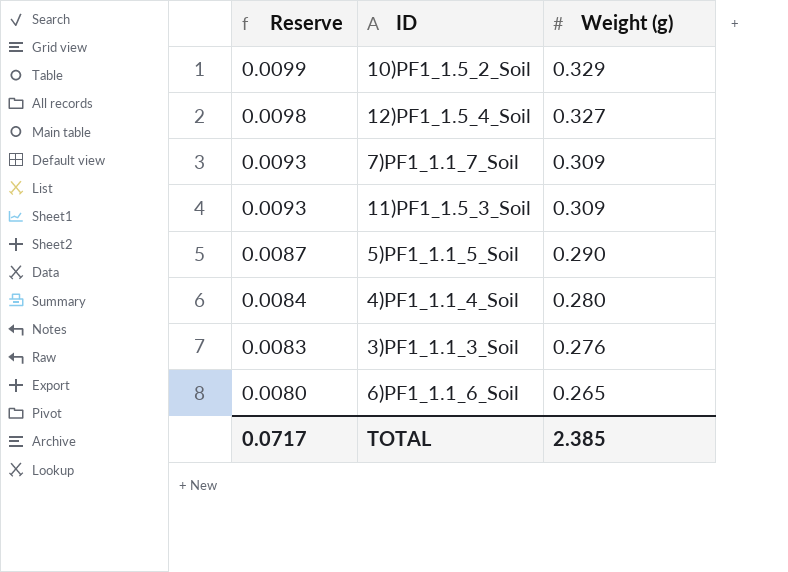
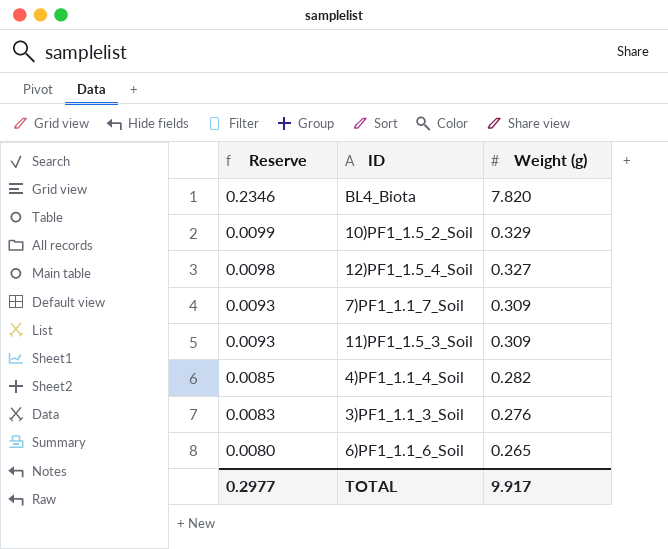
row 5)PF1_1.1_5_Soil: 0.0087 | 0.290 -> none
row BL4_Biota: none -> 0.2346 | 7.820
4)PF1_1.1_4_Soil | Reserve: 0.0084 -> 0.0085
4)PF1_1.1_4_Soil | Weight (g): 0.280 -> 0.282
TOTAL | Reserve: 0.0717 -> 0.2977
TOTAL | Weight (g): 2.385 -> 9.917

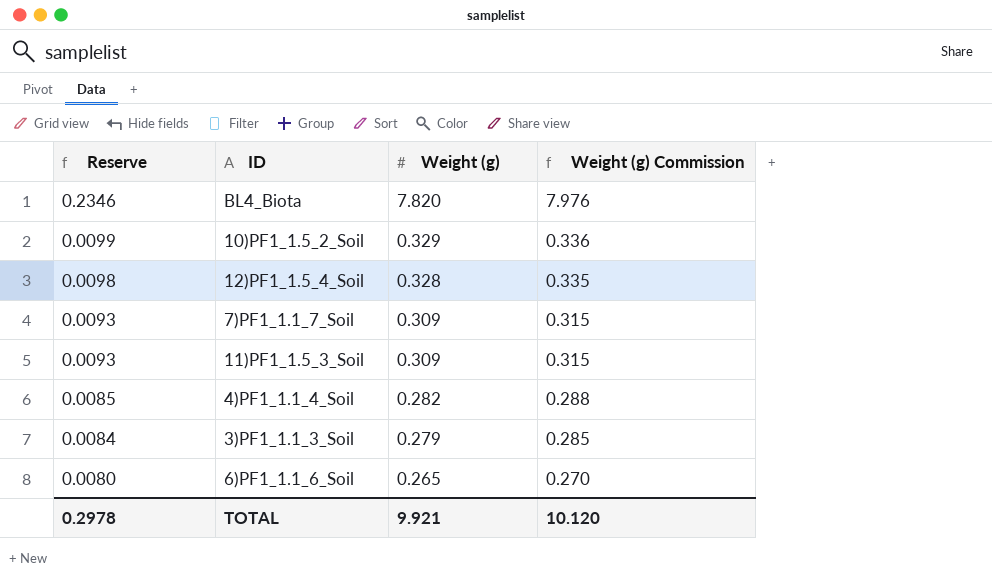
column Weight (g) Commission | formula: none -> [Weight (g)] * 1.02
12)PF1_1.5_4_Soil | Weight (g): 0.327 -> 0.328
3)PF1_1.1_3_Soil | Reserve: 0.0083 -> 0.0084
3)PF1_1.1_3_Soil | Weight (g): 0.276 -> 0.279
TOTAL | Reserve: 0.2977 -> 0.2978
TOTAL | Weight (g): 9.917 -> 9.921

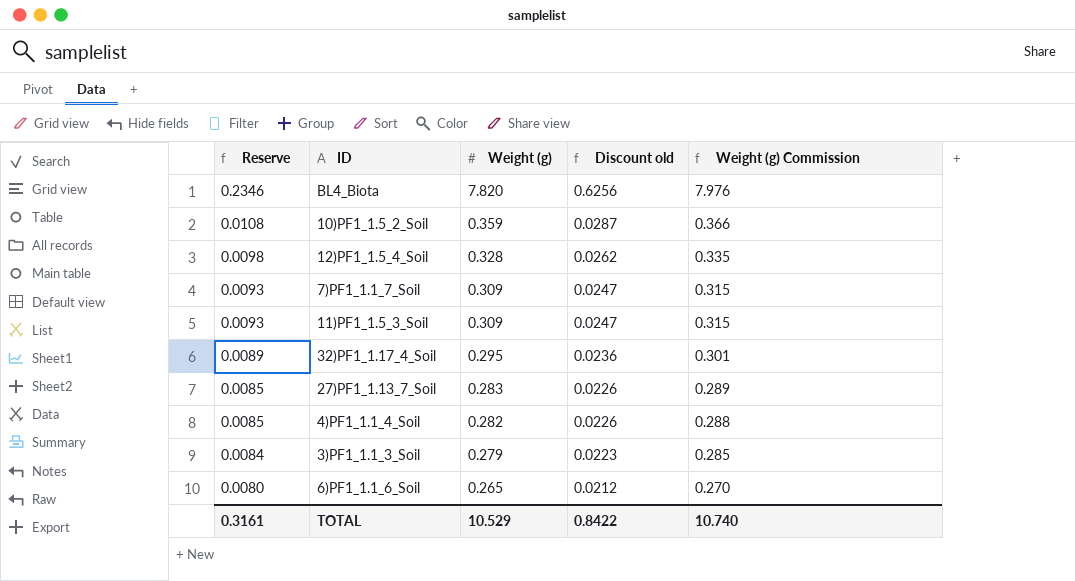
column Discount old | formula: none -> [Weight (g)] * 0.08
10)PF1_1.5_2_Soil | Reserve: 0.0099 -> 0.0108
10)PF1_1.5_2_Soil | Weight (g): 0.329 -> 0.359
10)PF1_1.5_2_Soil | Weight (g) Commission: 0.336 -> 0.366
row 32)PF1_1.17_4_Soil: none -> 0.0089 | 0.295 | 0.0236 | 0.301
row 27)PF1_1.13_7_Soil: none -> 0.0085 | 0.283 | 0.0226 | 0.289
TOTAL | Reserve: 0.2978 -> 0.3161
TOTAL | Weight (g): 9.921 -> 10.529
TOTAL | Weight (g) Commission: 10.120 -> 10.740

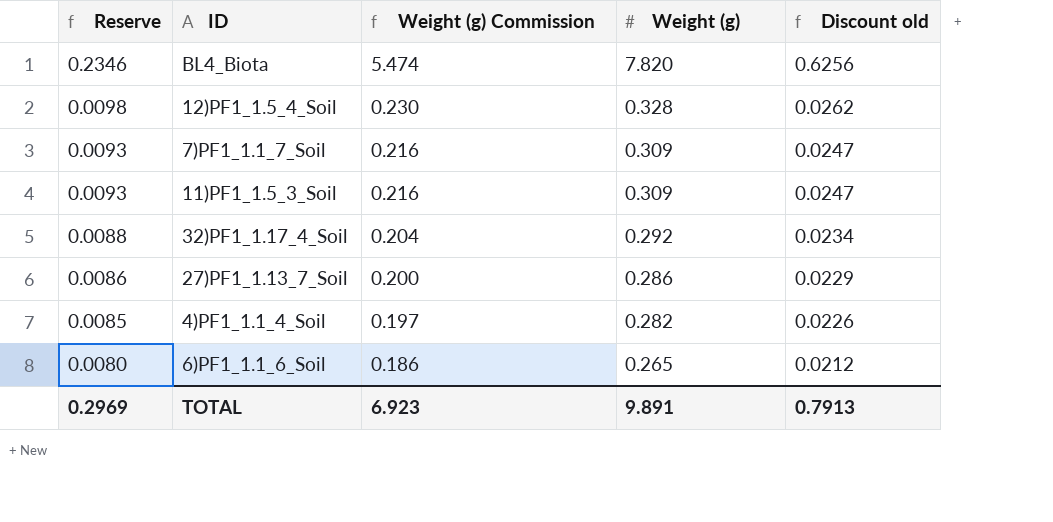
column Weight (g) Commission | formula: [Weight (g)] * 1.02 -> [Weight (g)] * 0.7
column Weight (g) Commission | position: 5 -> 3
row 10)PF1_1.5_2_Soil: 0.0108 | 0.359 | 0.0287 | 0.366 -> none
row 3)PF1_1.1_3_Soil: 0.0084 | 0.279 | 0.0223 | 0.285 -> none
32)PF1_1.17_4_Soil | Reserve: 0.0089 -> 0.0088
32)PF1_1.17_4_Soil | Weight (g): 0.295 -> 0.292
32)PF1_1.17_4_Soil | Discount old: 0.0236 -> 0.0234
27)PF1_1.13_7_Soil | Reserve: 0.0085 -> 0.0086
27)PF1_1.13_7_Soil | Weight (g): 0.283 -> 0.286
27)PF1_1.13_7_Soil | Discount old: 0.0226 -> 0.0229
TOTAL | Reserve: 0.3161 -> 0.2969
TOTAL | Weight (g) Commission: 10.740 -> 6.923
TOTAL | Weight (g): 10.529 -> 9.891
TOTAL | Discount old: 0.8422 -> 0.7913

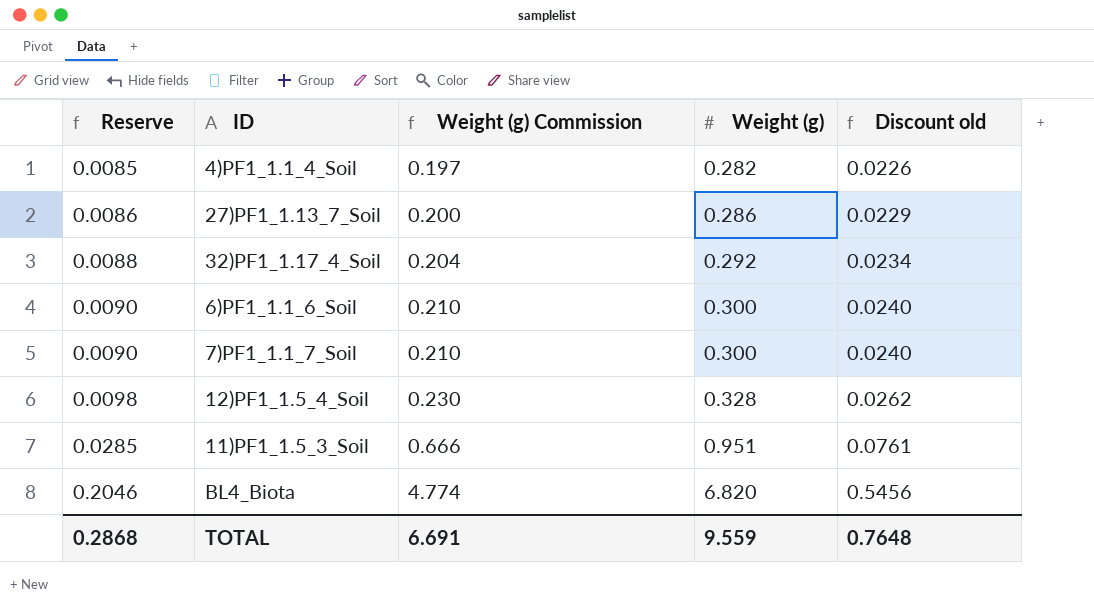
row order: Reserve descending -> Reserve ascending
6)PF1_1.1_6_Soil | Reserve: 0.0080 -> 0.0090
6)PF1_1.1_6_Soil | Weight (g) Commission: 0.186 -> 0.210
6)PF1_1.1_6_Soil | Weight (g): 0.265 -> 0.300
6)PF1_1.1_6_Soil | Discount old: 0.0212 -> 0.0240
7)PF1_1.1_7_Soil | Reserve: 0.0093 -> 0.0090
7)PF1_1.1_7_Soil | Weight (g) Commission: 0.216 -> 0.210
7)PF1_1.1_7_Soil | Weight (g): 0.309 -> 0.300
7)PF1_1.1_7_Soil | Discount old: 0.0247 -> 0.0240
11)PF1_1.5_3_Soil | Reserve: 0.0093 -> 0.0285
11)PF1_1.5_3_Soil | Weight (g) Commission: 0.216 -> 0.666
11)PF1_1.5_3_Soil | Weight (g): 0.309 -> 0.951
11)PF1_1.5_3_Soil | Discount old: 0.0247 -> 0.0761
BL4_Biota | Reserve: 0.2346 -> 0.2046
BL4_Biota | Weight (g) Commission: 5.474 -> 4.774
BL4_Biota | Weight (g): 7.820 -> 6.820
BL4_Biota | Discount old: 0.6256 -> 0.5456
TOTAL | Reserve: 0.2969 -> 0.2868
TOTAL | Weight (g) Commission: 6.923 -> 6.691
TOTAL | Weight (g): 9.891 -> 9.559
TOTAL | Discount old: 0.7913 -> 0.7648

